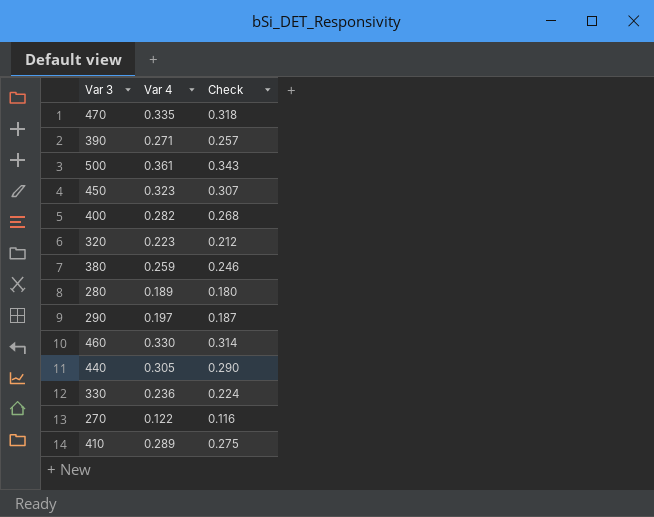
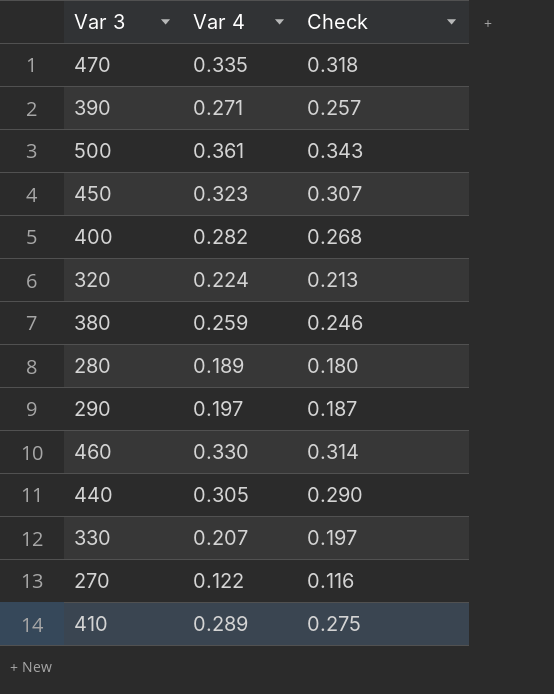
320 | Var 4: 0.223 -> 0.224
320 | Check: 0.212 -> 0.213
330 | Var 4: 0.236 -> 0.207
330 | Check: 0.224 -> 0.197

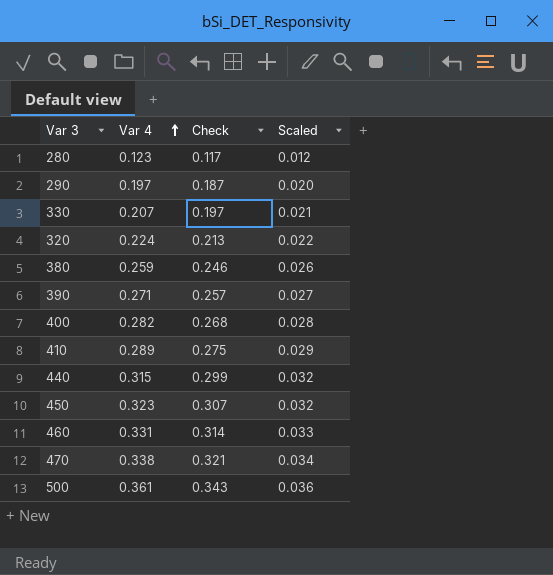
row order: none -> Var 4 ascending
column Scaled | formula: none -> [Var 4] * 0.1
row 270: 0.122 | 0.116 -> none
280 | Var 4: 0.189 -> 0.123
280 | Check: 0.180 -> 0.117
440 | Var 4: 0.305 -> 0.315
440 | Check: 0.290 -> 0.299
460 | Var 4: 0.330 -> 0.331
470 | Var 4: 0.335 -> 0.338
470 | Check: 0.318 -> 0.321

